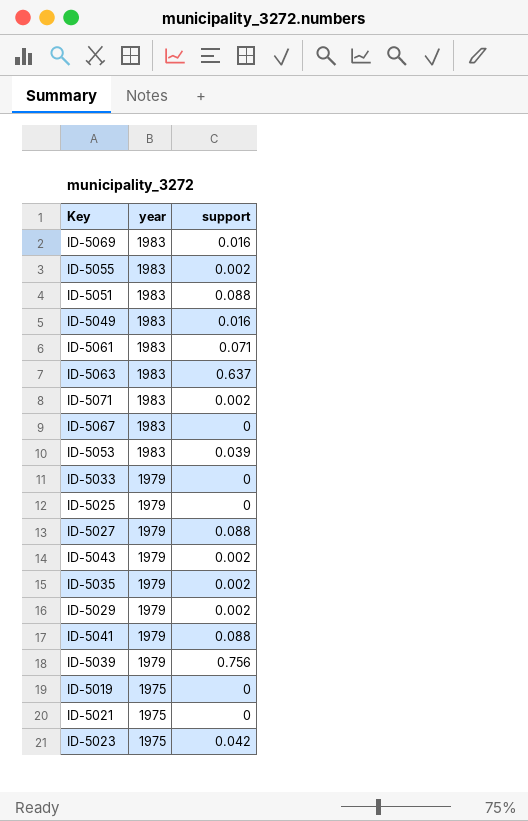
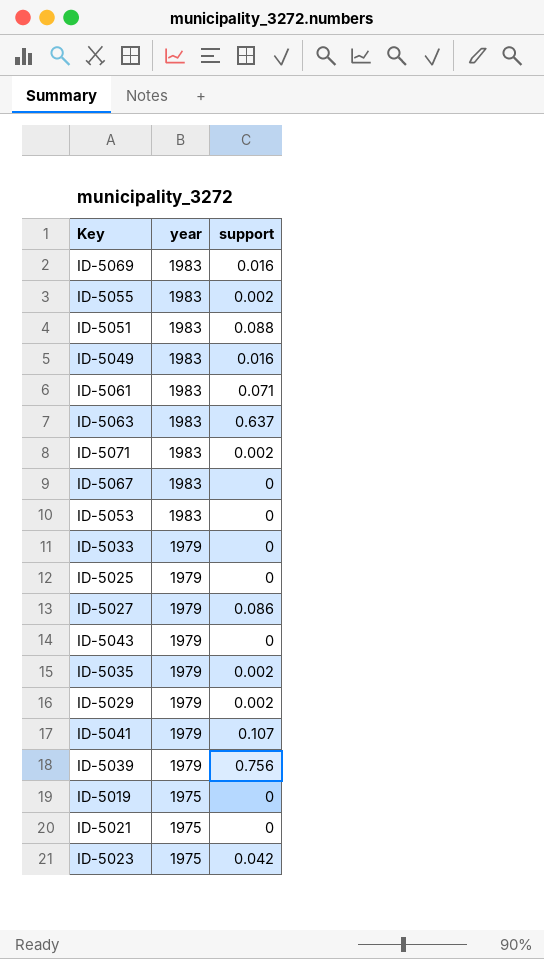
ID-5053 | support: 0.039 -> 0
ID-5027 | support: 0.088 -> 0.086
ID-5043 | support: 0.002 -> 0
ID-5041 | support: 0.088 -> 0.107

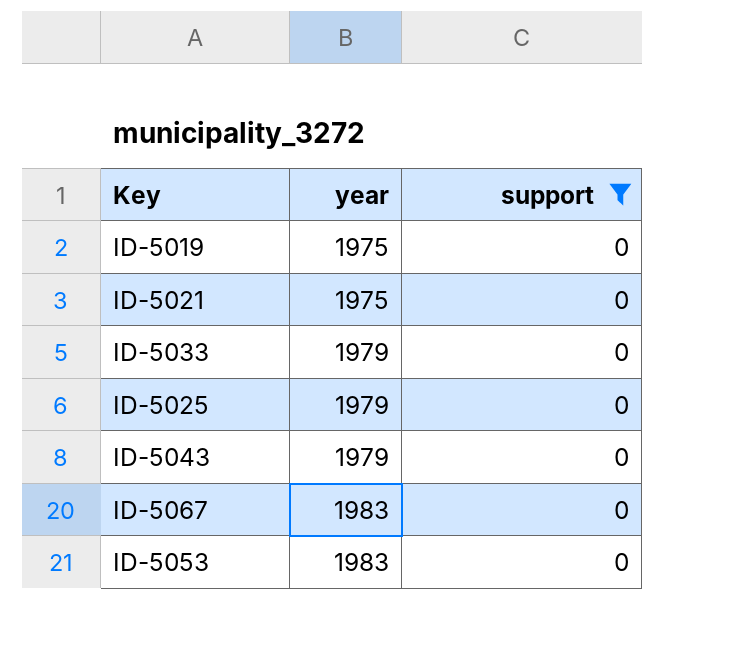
filter: none -> support = 0
row order: year descending -> year ascending

